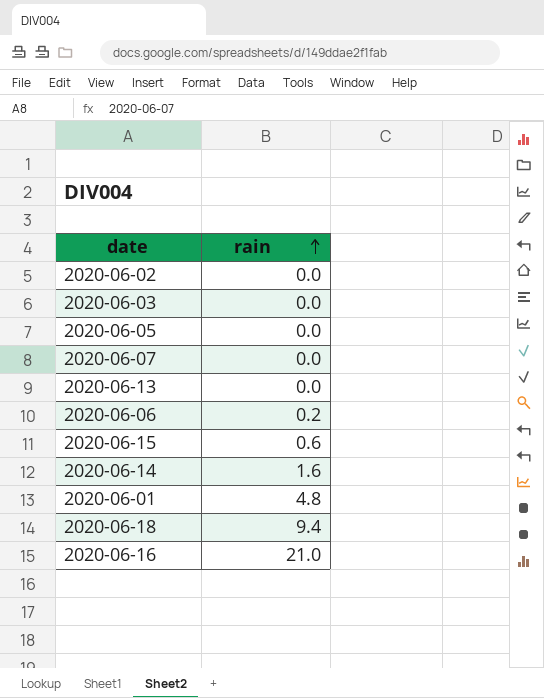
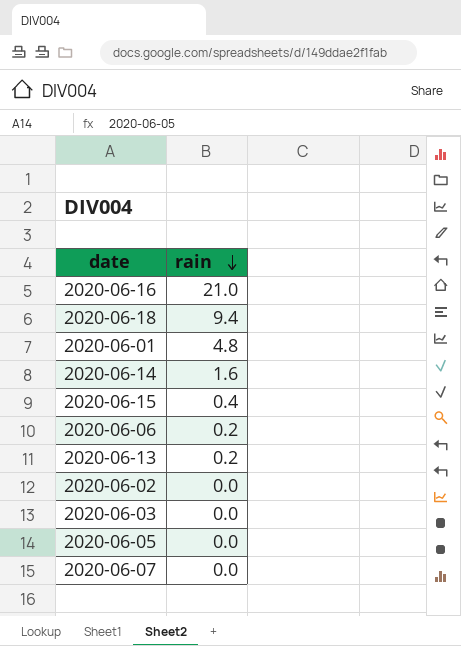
row order: rain ascending -> rain descending
2020-06-15 | rain: 0.6 -> 0.4
2020-06-13 | rain: 0.0 -> 0.2

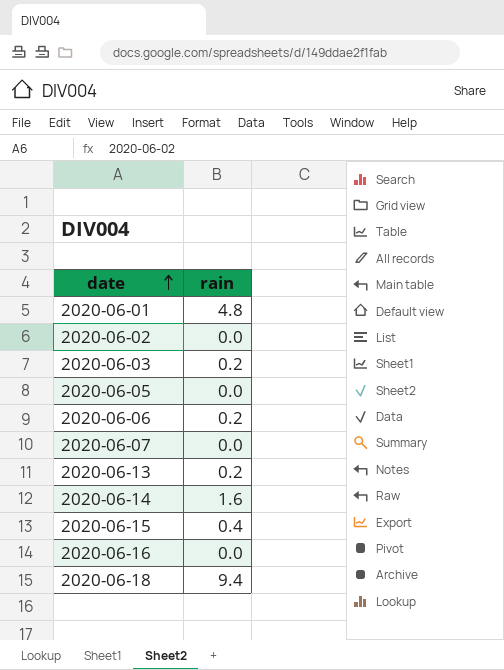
row order: rain descending -> date ascending
2020-06-03 | rain: 0.0 -> 0.2
2020-06-16 | rain: 21.0 -> 0.0

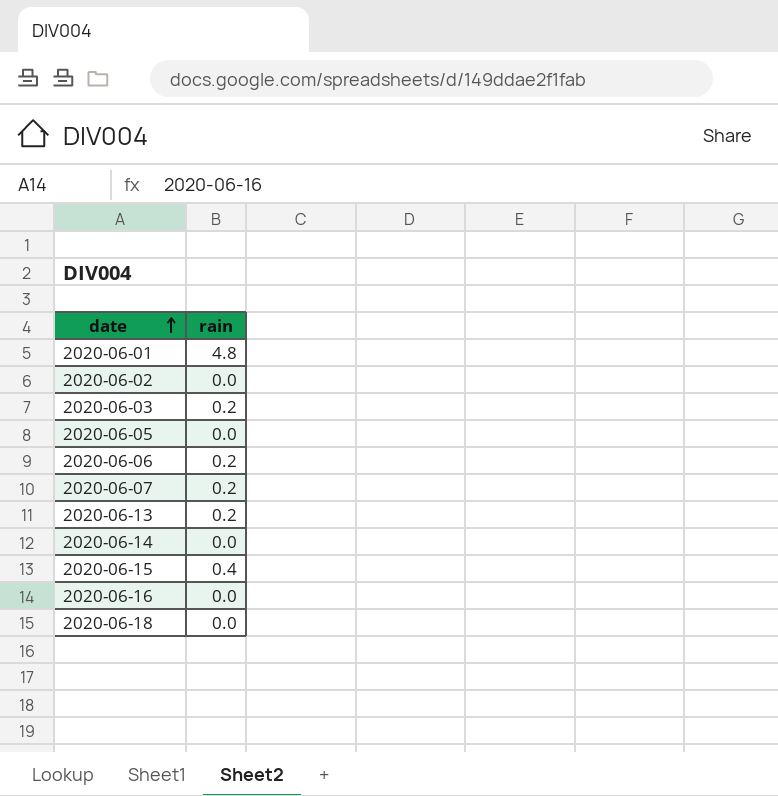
2020-06-07 | rain: 0.0 -> 0.2
2020-06-14 | rain: 1.6 -> 0.0
2020-06-18 | rain: 9.4 -> 0.0

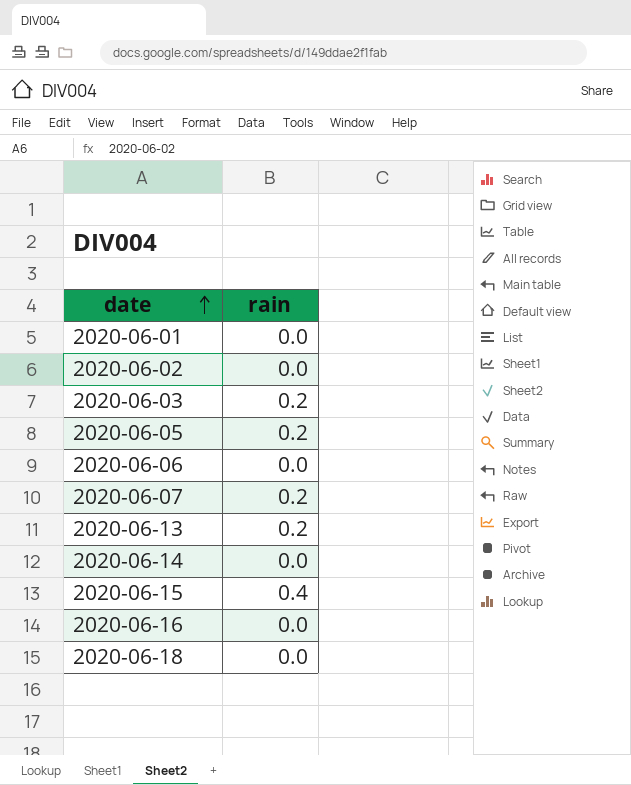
2020-06-01 | rain: 4.8 -> 0.0
2020-06-05 | rain: 0.0 -> 0.2
2020-06-06 | rain: 0.2 -> 0.0

